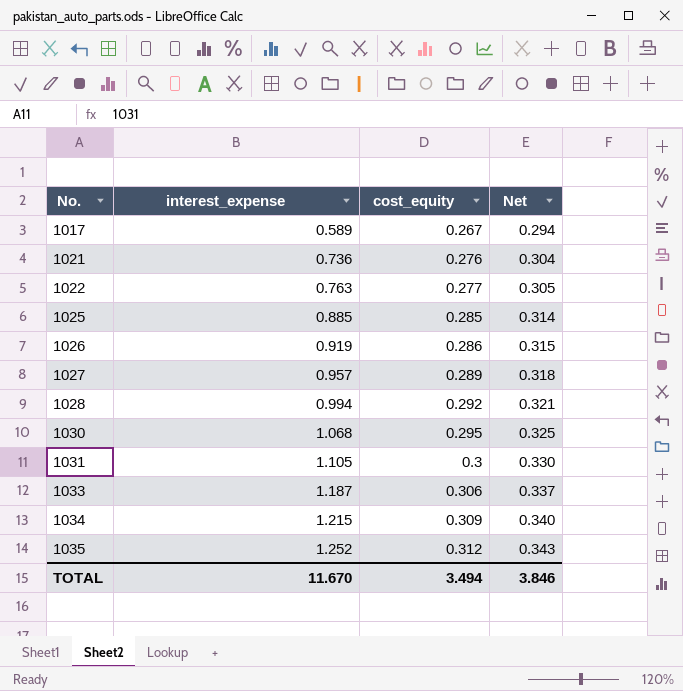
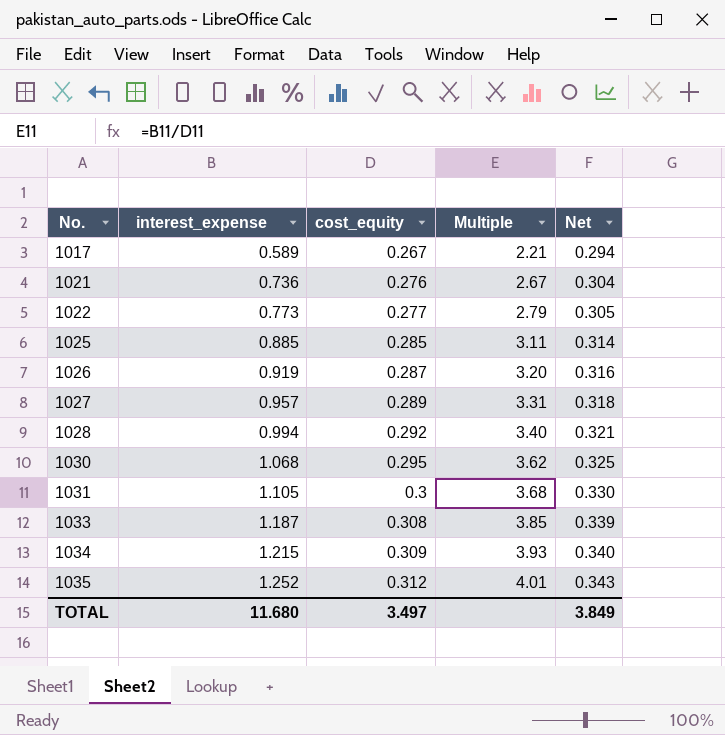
column Multiple | formula: none -> [interest_expense] / [cost_equity]
1022 | interest_expense: 0.763 -> 0.773
1026 | cost_equity: 0.286 -> 0.287
1026 | Net: 0.315 -> 0.316
1033 | cost_equity: 0.306 -> 0.308
1033 | Net: 0.337 -> 0.339
TOTAL | interest_expense: 11.670 -> 11.680
TOTAL | cost_equity: 3.494 -> 3.497
TOTAL | Net: 3.846 -> 3.849

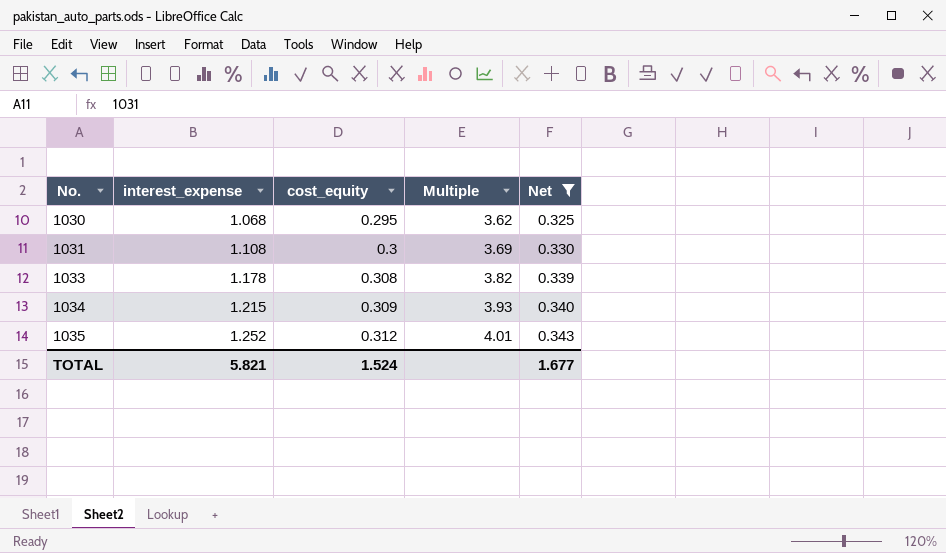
filter: none -> Net >= 0.325
1031 | interest_expense: 1.105 -> 1.108
1031 | Multiple: 3.68 -> 3.69
1033 | interest_expense: 1.187 -> 1.178
1033 | Multiple: 3.85 -> 3.82
TOTAL | interest_expense: 11.680 -> 5.821
TOTAL | cost_equity: 3.497 -> 1.524
TOTAL | Net: 3.849 -> 1.677

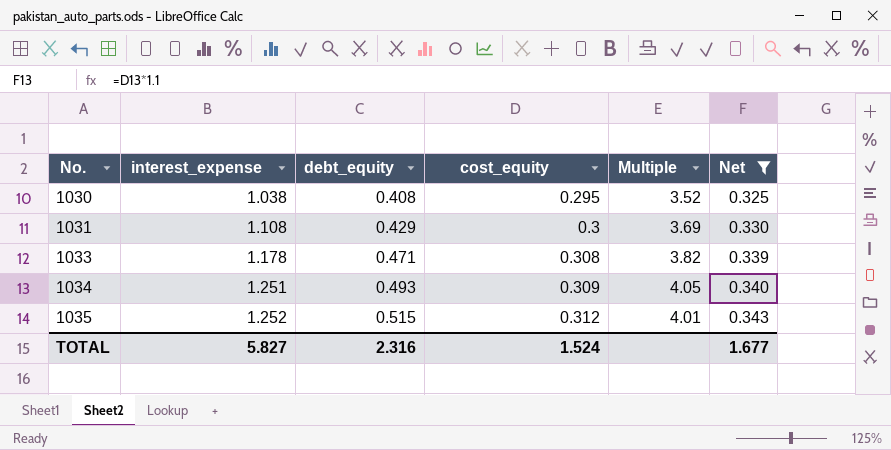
column debt_equity | position: none -> 3
1030 | interest_expense: 1.068 -> 1.038
1030 | Multiple: 3.62 -> 3.52
1034 | interest_expense: 1.215 -> 1.251
1034 | Multiple: 3.93 -> 4.05
TOTAL | interest_expense: 5.821 -> 5.827

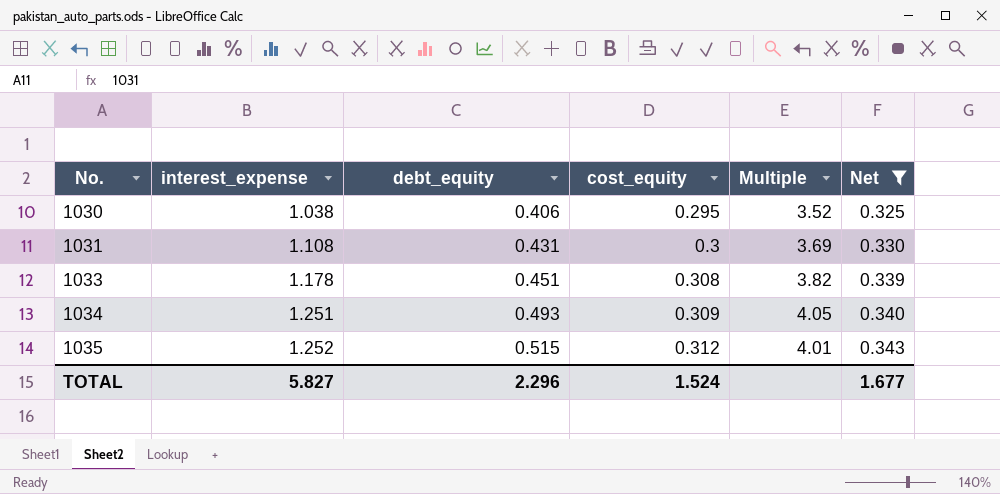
1030 | debt_equity: 0.408 -> 0.406
1031 | debt_equity: 0.429 -> 0.431
1033 | debt_equity: 0.471 -> 0.451
TOTAL | debt_equity: 2.316 -> 2.296

